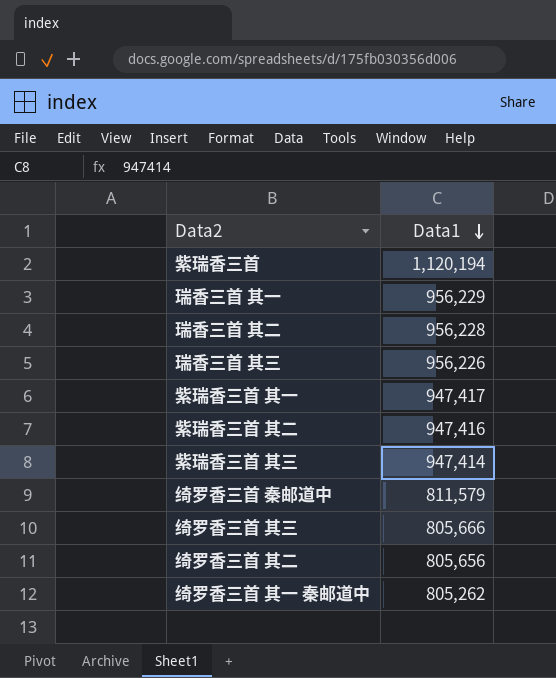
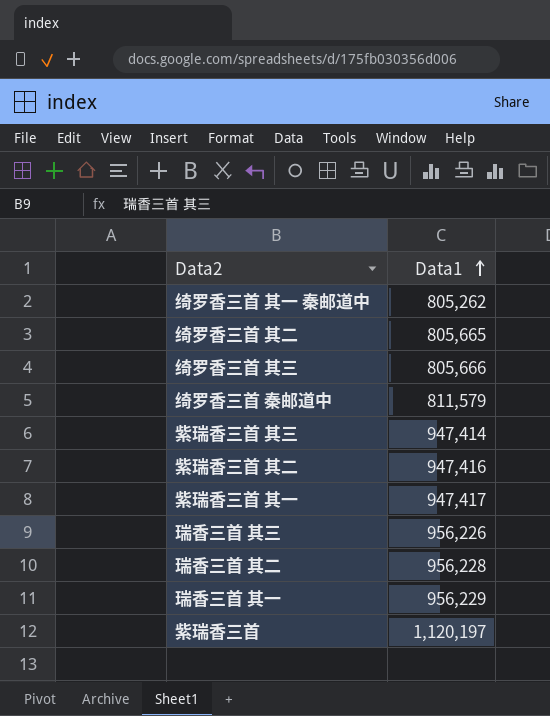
row order: Data1 descending -> Data1 ascending
绮罗香三首 其二 | Data1: 805,656 -> 805,665
紫瑞香三首 | Data1: 1,120,194 -> 1,120,197

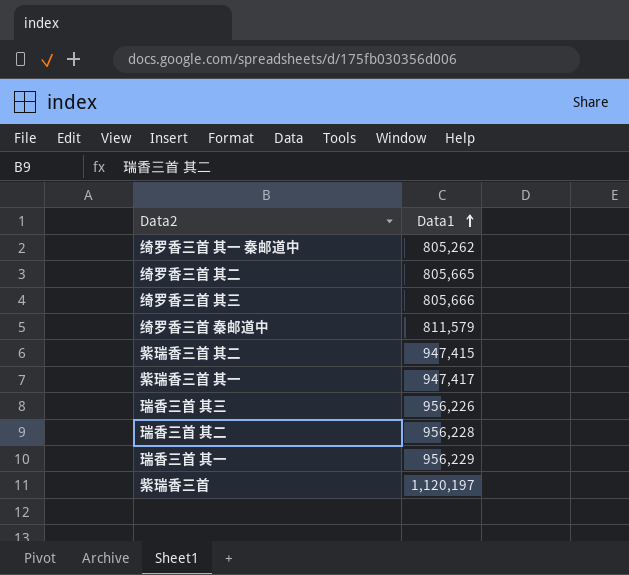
row 紫瑞香三首 其三: 947,414 -> none
紫瑞香三首 其二 | Data1: 947,416 -> 947,415

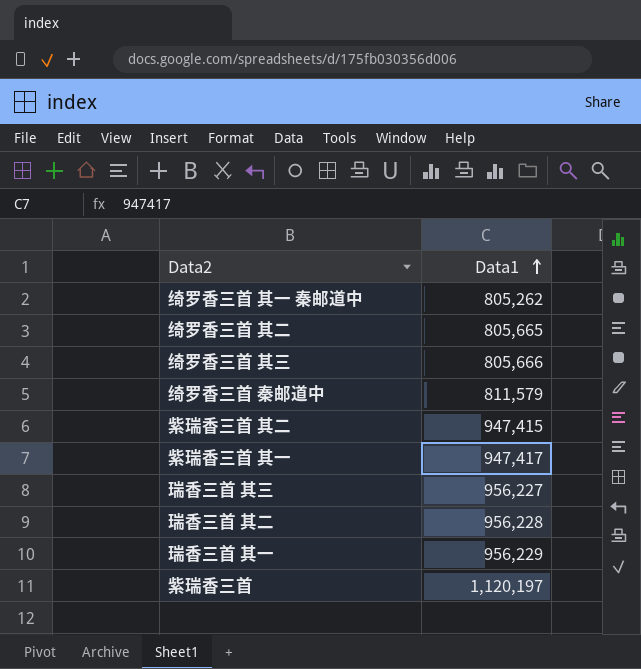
瑞香三首 其三 | Data1: 956,226 -> 956,227

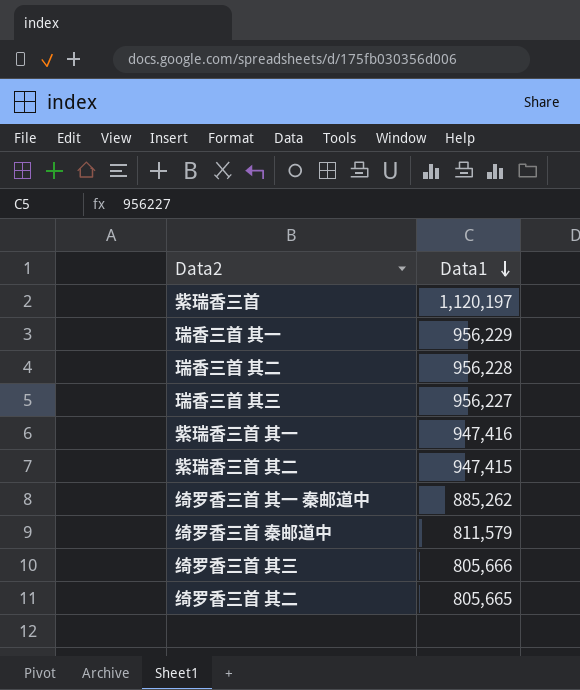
row order: Data1 ascending -> Data1 descending
紫瑞香三首 其一 | Data1: 947,417 -> 947,416
绮罗香三首 其一 秦邮道中 | Data1: 805,262 -> 885,262

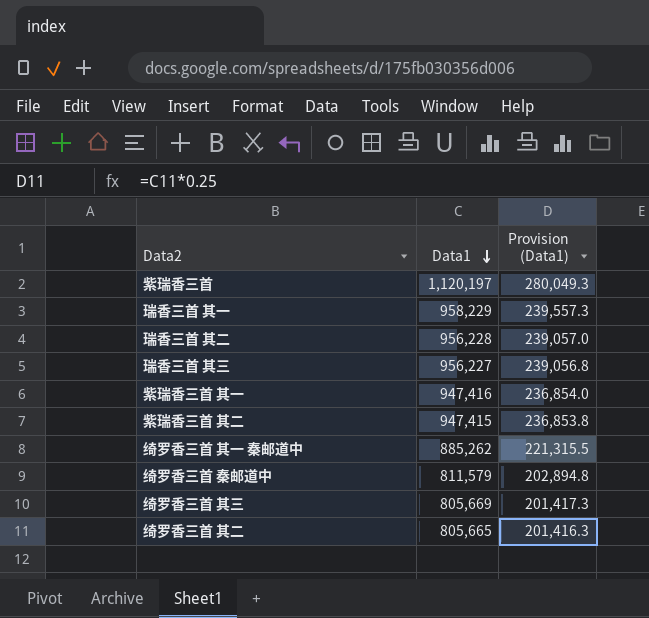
column Provision (Data1) | formula: none -> [Data1] * 0.25
瑞香三首 其一 | Data1: 956,229 -> 958,229
绮罗香三首 其三 | Data1: 805,666 -> 805,669

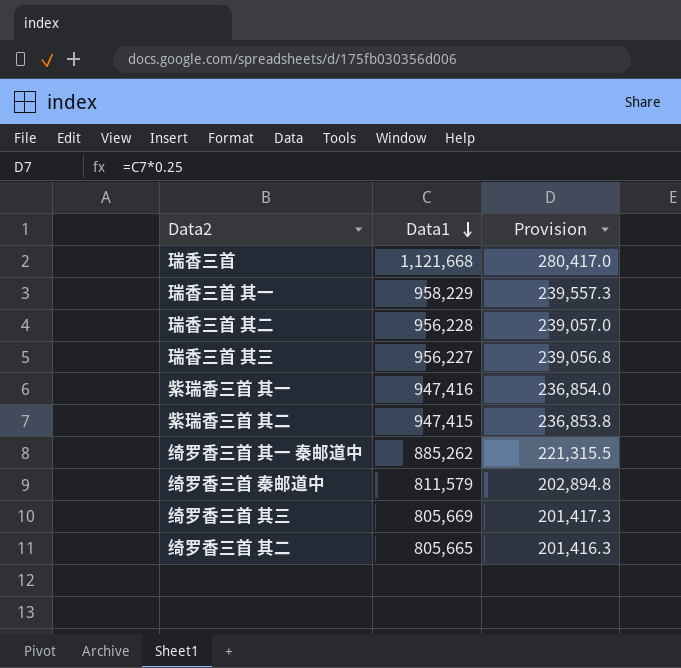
column name: Provision (Data1) -> Provision
row 紫瑞香三首: 1,120,197 | 280,049.3 -> none
row 瑞香三首: none -> 1,121,668 | 280,417.0

